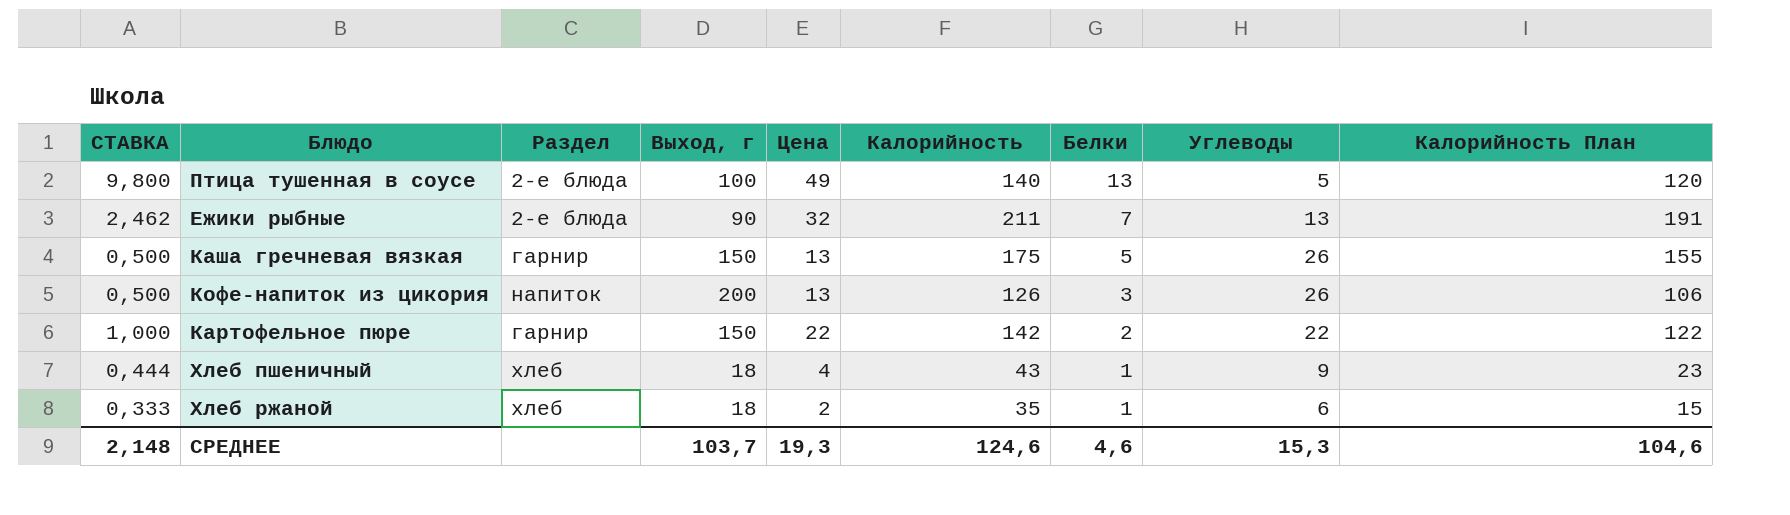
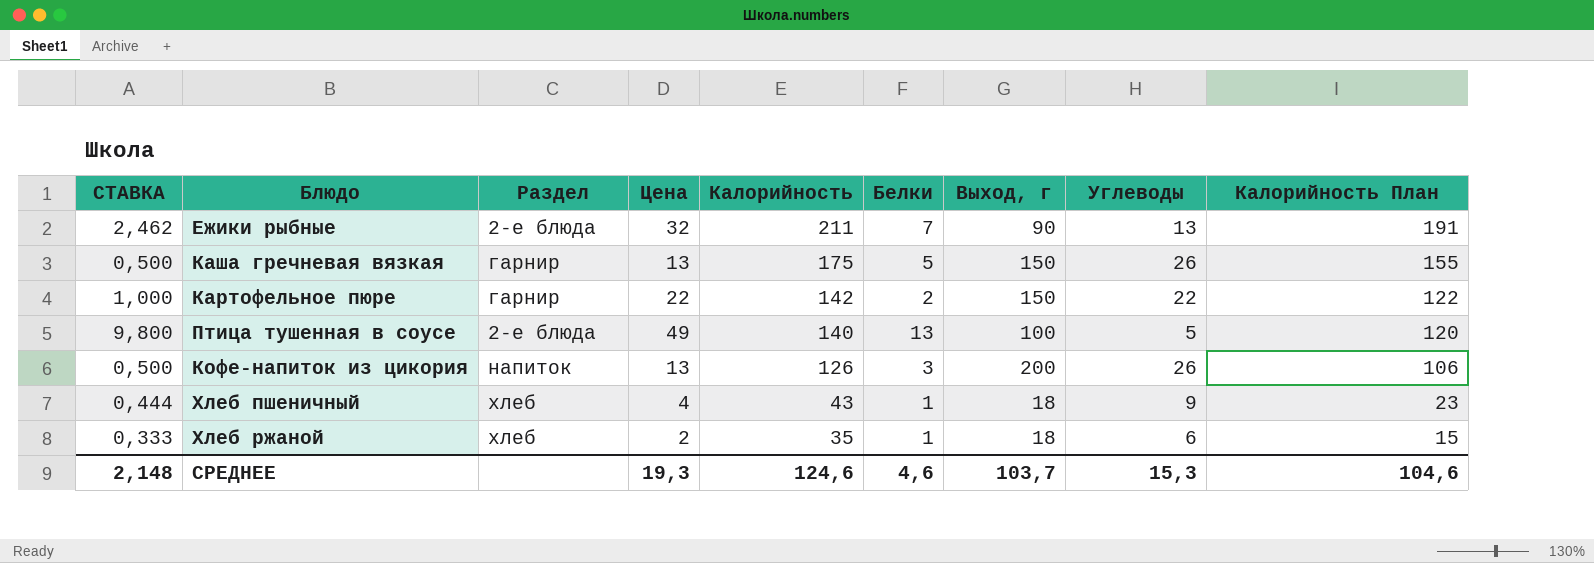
row order: Белки descending -> Калорийность descending
column Выход, г | position: 4 -> 7

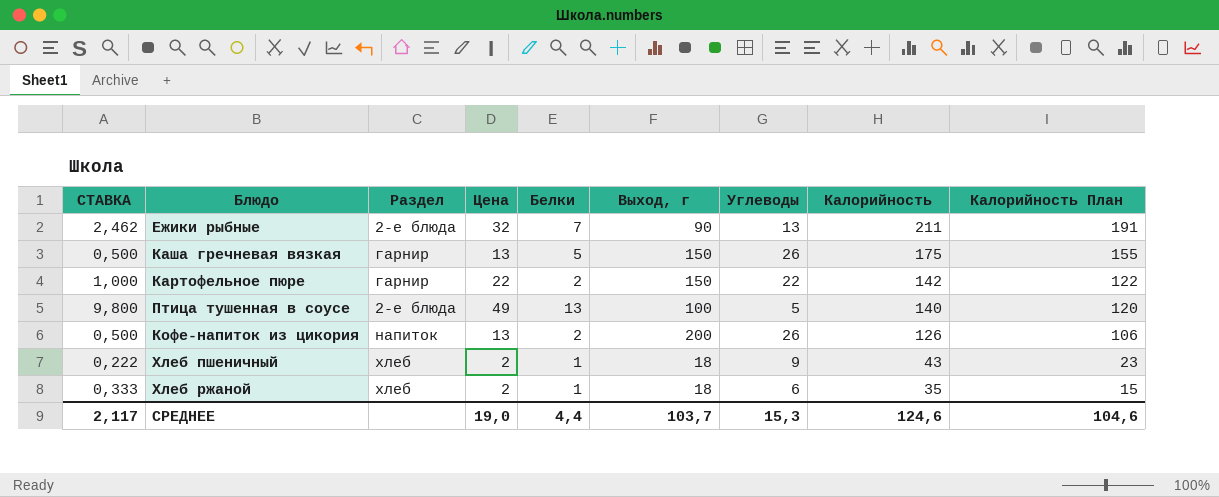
column Калорийность | position: 5 -> 8
Кофе-напиток из цикория | Белки: 3 -> 2
Хлеб пшеничный | СТАВКА: 0,444 -> 0,222
Хлеб пшеничный | Цена: 4 -> 2
СРЕДНЕЕ | СТАВКА: 2,148 -> 2,117
СРЕДНЕЕ | Цена: 19,3 -> 19,0
СРЕДНЕЕ | Белки: 4,6 -> 4,4

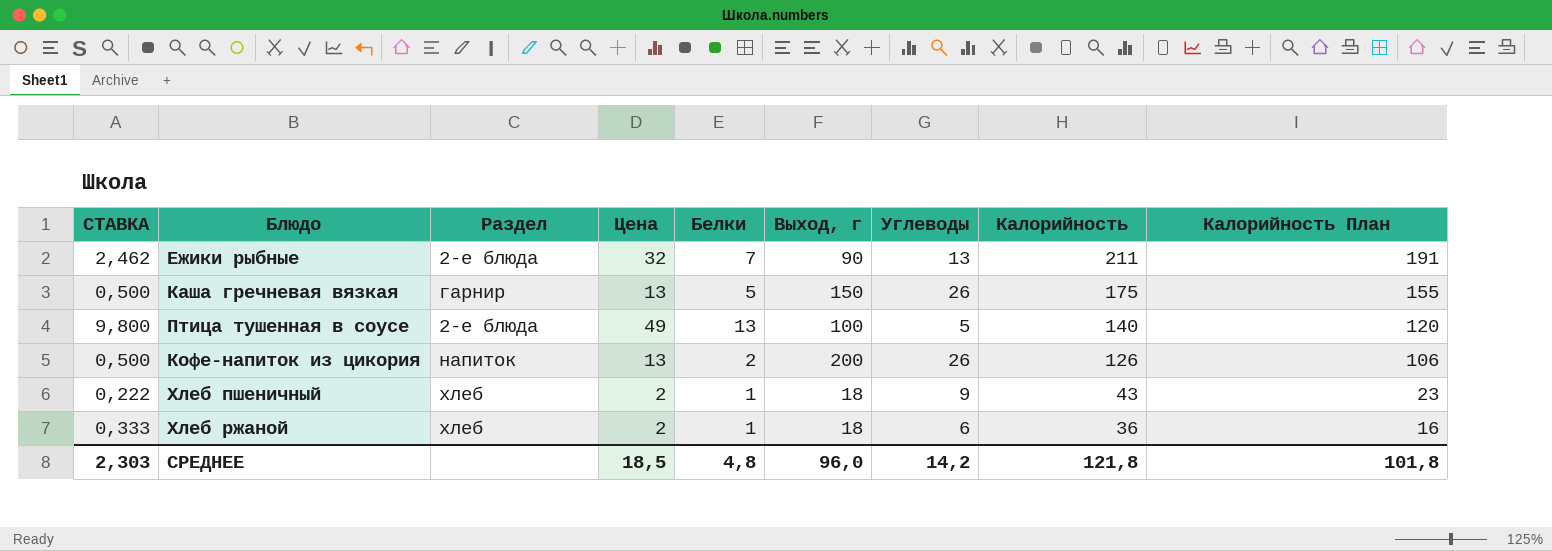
row Картофельное пюре: 1,000 | гарнир | 22 | 2 | 150 | 22 | 142 | 122 -> none
Хлеб ржаной | Калорийность: 35 -> 36
Хлеб ржаной | Калорийность План: 15 -> 16
СРЕДНЕЕ | СТАВКА: 2,117 -> 2,303
СРЕДНЕЕ | Цена: 19,0 -> 18,5
СРЕДНЕЕ | Белки: 4,4 -> 4,8
СРЕДНЕЕ | Выход, г: 103,7 -> 96,0
СРЕДНЕЕ | Углеводы: 15,3 -> 14,2
СРЕДНЕЕ | Калорийность: 124,6 -> 121,8
СРЕДНЕЕ | Калорийность План: 104,6 -> 101,8

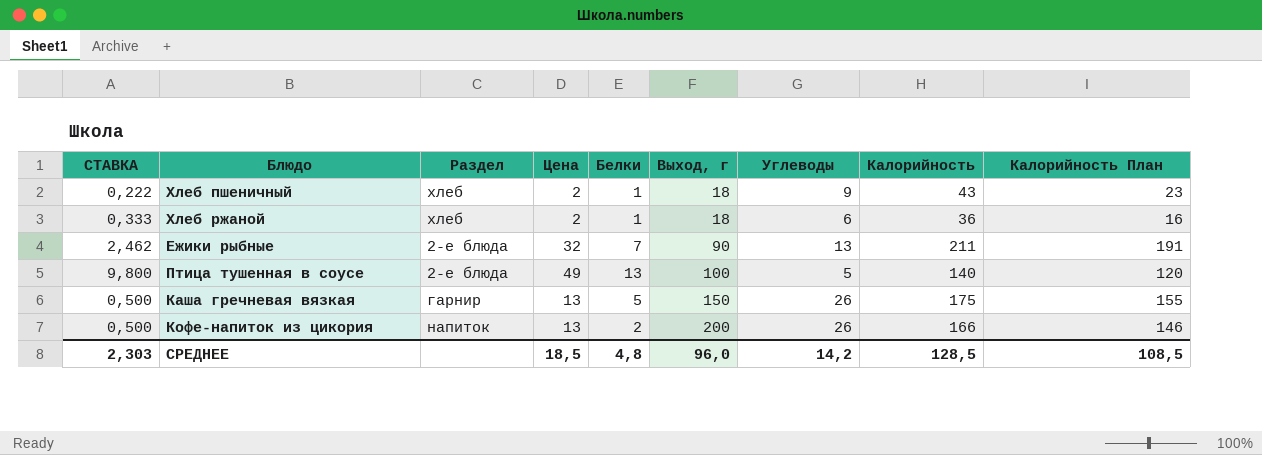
row order: Калорийность descending -> Выход, г ascending
Кофе-напиток из цикория | Калорийность: 126 -> 166
Кофе-напиток из цикория | Калорийность План: 106 -> 146
СРЕДНЕЕ | Калорийность: 121,8 -> 128,5
СРЕДНЕЕ | Калорийность План: 101,8 -> 108,5

